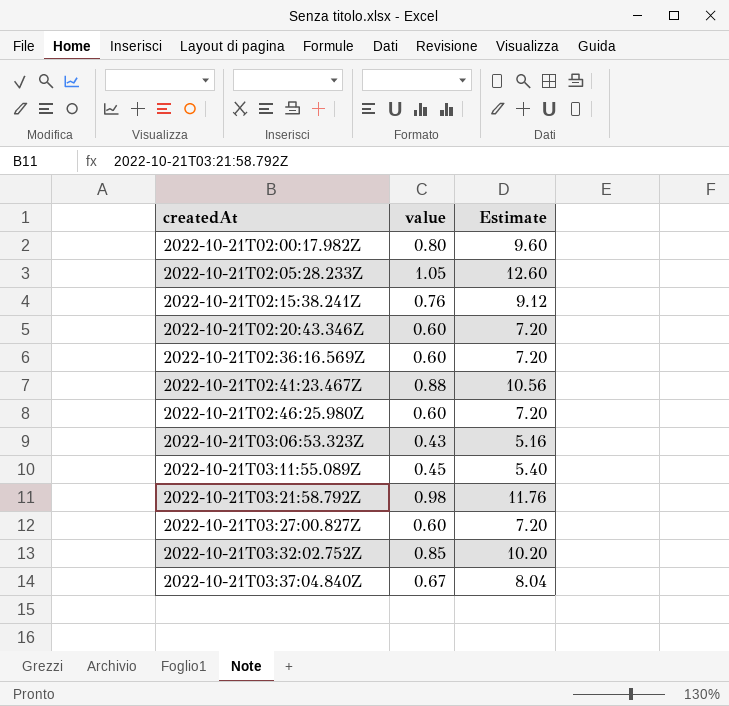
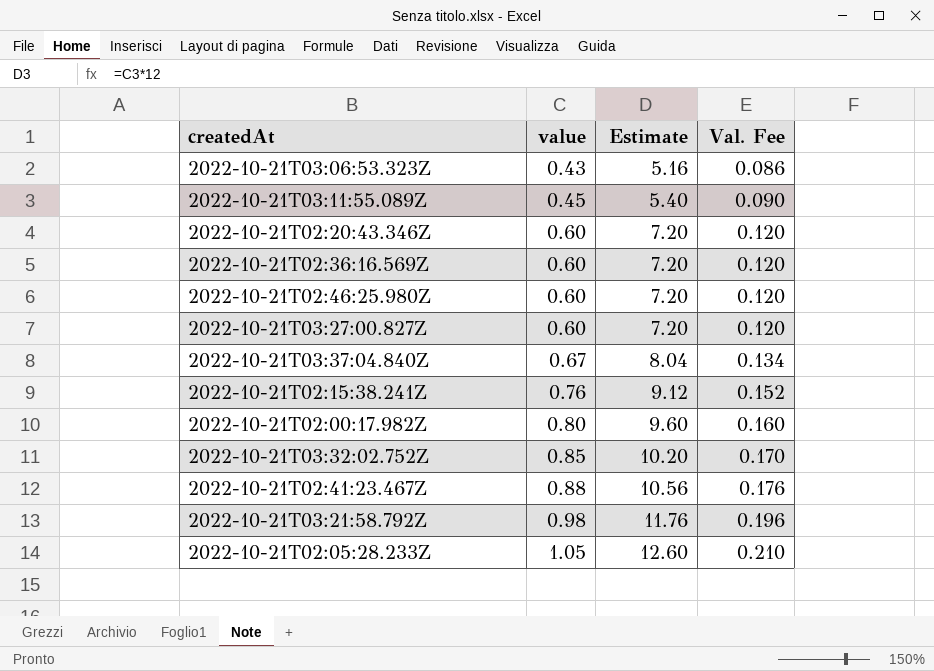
row order: createdAt ascending -> value ascending
column Val. Fee | formula: none -> [value] * 0.2

